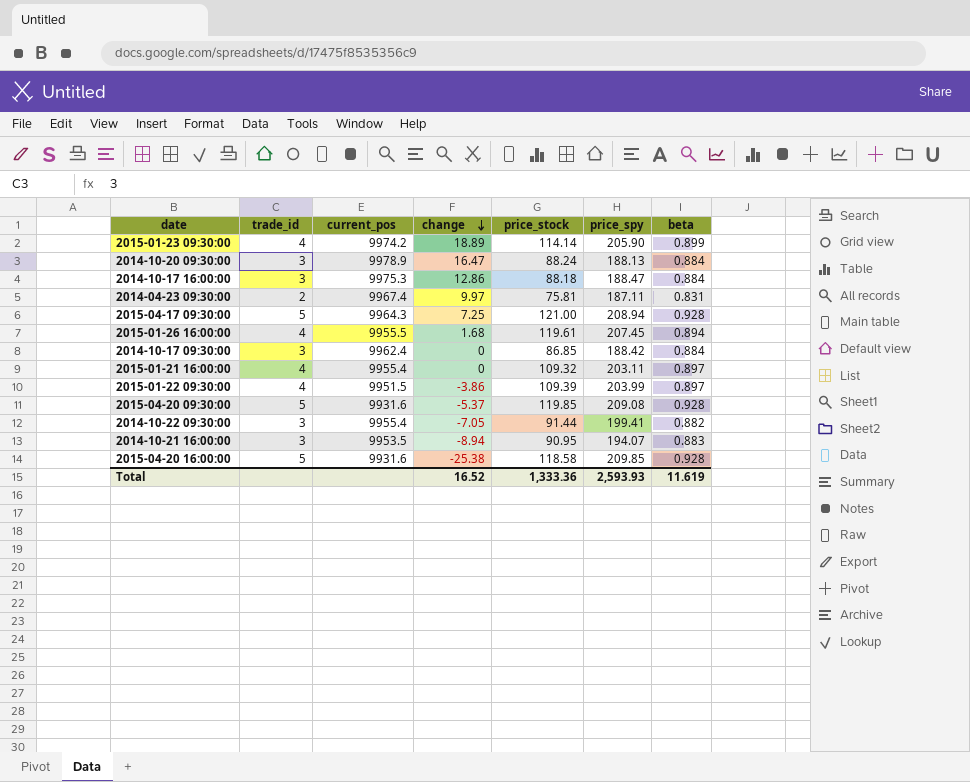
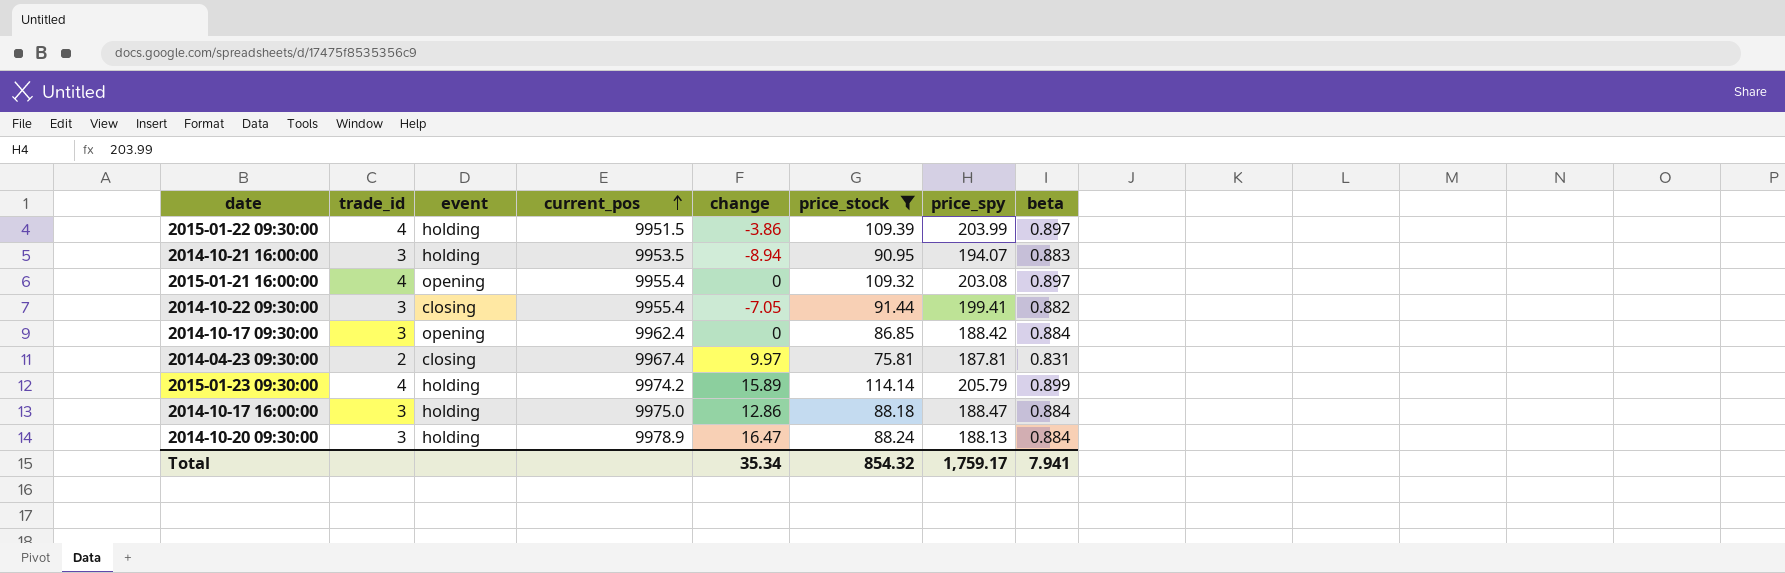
filter: none -> price_stock <= 114.14
row order: change descending -> current_pos ascending
column event | position: none -> 3
2015-01-21 16:00:00 | price_spy: 203.11 -> 203.08
2014-04-23 09:30:00 | price_spy: 187.11 -> 187.81
2015-01-23 09:30:00 | change: 18.89 -> 15.89
2015-01-23 09:30:00 | price_spy: 205.90 -> 205.79
2014-10-17 16:00:00 | current_pos: 9975.3 -> 9975.0
Total | change: 16.52 -> 35.34
Total | price_stock: 1,333.36 -> 854.32
Total | price_spy: 2,593.93 -> 1,759.17
Total | beta: 11.619 -> 7.941

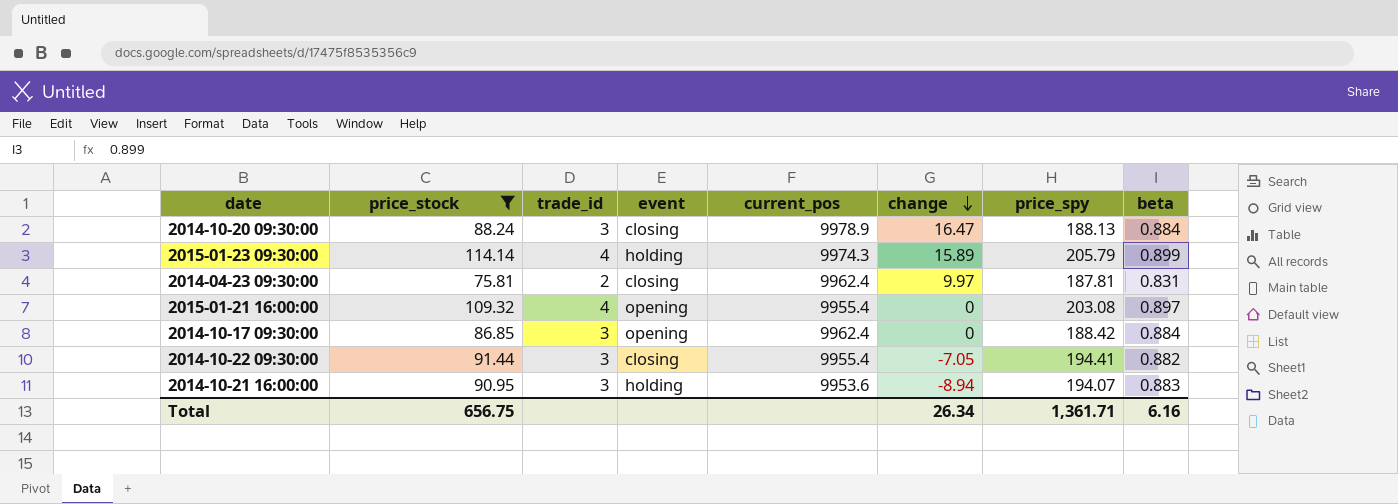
row order: current_pos ascending -> change descending
column price_stock | position: 6 -> 2
row 2015-01-22 09:30:00: 4 | holding | 9951.5 | -3.86 | 109.39 | 203.99 | 0.897 -> none
row 2014-10-17 16:00:00: 3 | holding | 9975.0 | 12.86 | 88.18 | 188.47 | 0.884 -> none
2014-10-20 09:30:00 | event: holding -> closing
2015-01-23 09:30:00 | current_pos: 9974.2 -> 9974.3
2014-04-23 09:30:00 | current_pos: 9967.4 -> 9962.4
2014-10-22 09:30:00 | price_spy: 199.41 -> 194.41
2014-10-21 16:00:00 | current_pos: 9953.5 -> 9953.6
Total | price_stock: 854.32 -> 656.75
Total | change: 35.34 -> 26.34
Total | price_spy: 1,759.17 -> 1,361.71
Total | beta: 7.941 -> 6.16

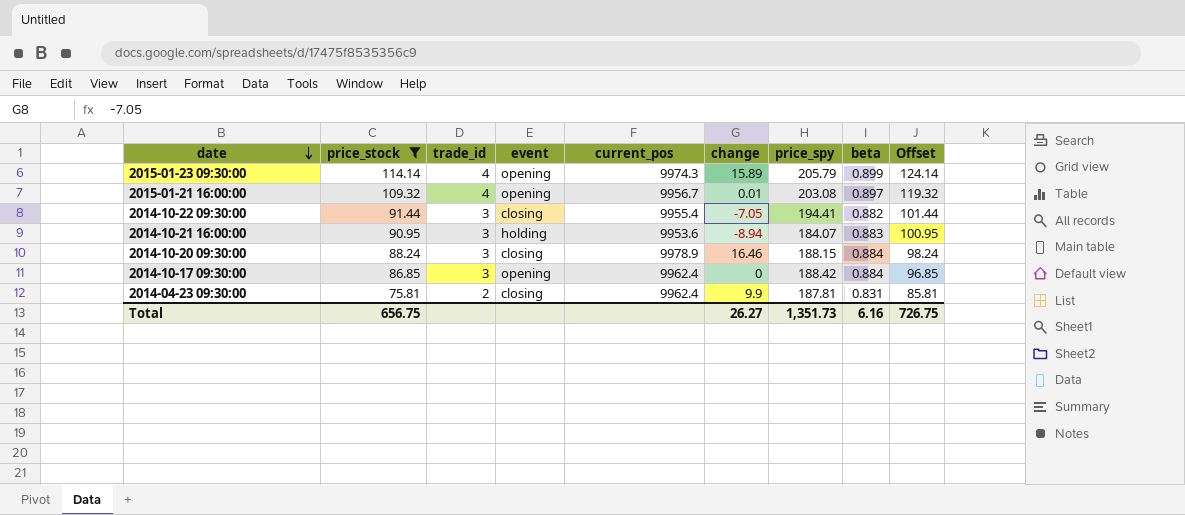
row order: change descending -> date descending
column Offset | formula: none -> [price_stock] + 10
2015-01-23 09:30:00 | event: holding -> opening
2015-01-21 16:00:00 | current_pos: 9955.4 -> 9956.7
2015-01-21 16:00:00 | change: 0 -> 0.01
2014-10-21 16:00:00 | price_spy: 194.07 -> 184.07
2014-10-20 09:30:00 | change: 16.47 -> 16.46
2014-10-20 09:30:00 | price_spy: 188.13 -> 188.15
2014-04-23 09:30:00 | change: 9.97 -> 9.9
Total | change: 26.34 -> 26.27
Total | price_spy: 1,361.71 -> 1,351.73

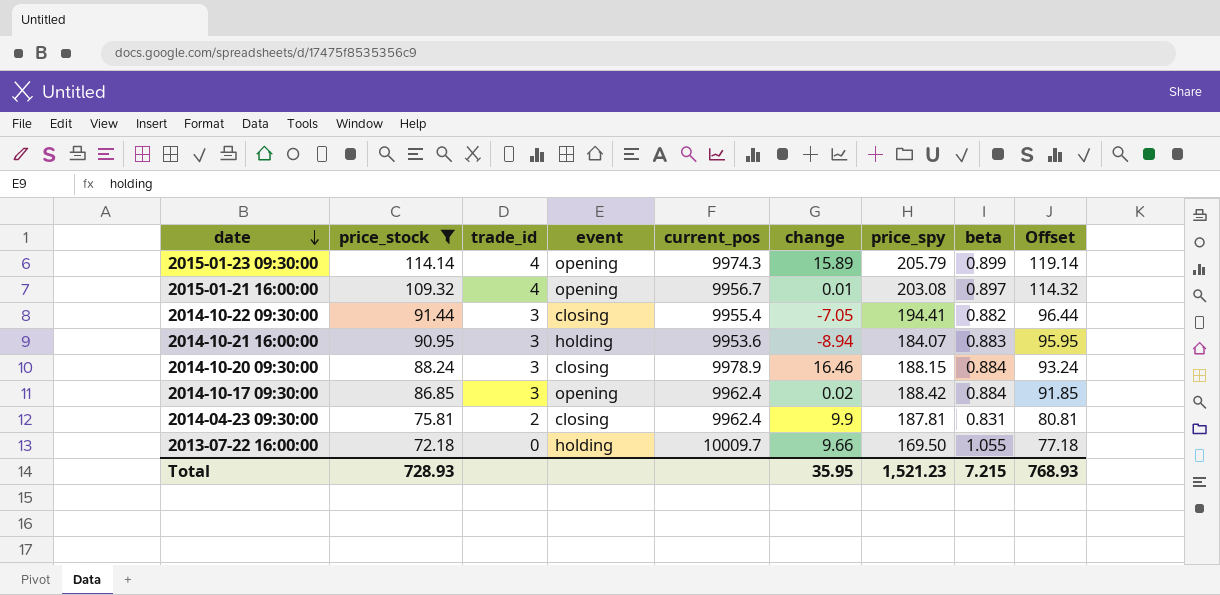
column Offset | formula: [price_stock] + 10 -> [price_stock] + 5
2014-10-17 09:30:00 | change: 0 -> 0.02
row 2013-07-22 16:00:00: none -> 72.18 | 0 | holding | 10009.7 | 9.66 | 169.50 | 1.055 | 77.18
Total | price_stock: 656.75 -> 728.93
Total | change: 26.27 -> 35.95
Total | price_spy: 1,351.73 -> 1,521.23
Total | beta: 6.16 -> 7.215
Total | Offset: 726.75 -> 768.93

